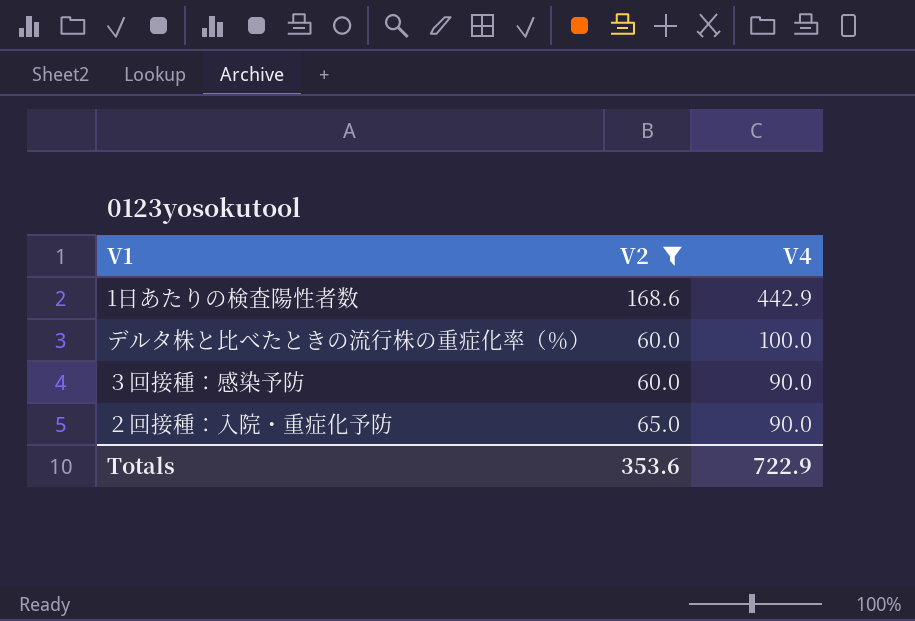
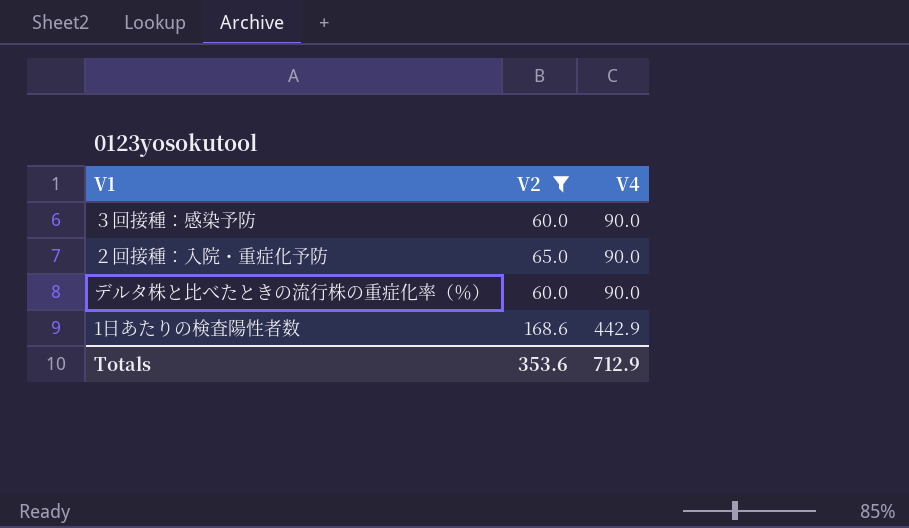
row order: V4 descending -> V4 ascending
デルタ株と比べたときの流行株の重症化率（％） | V4: 100.0 -> 90.0
Totals | V4: 722.9 -> 712.9

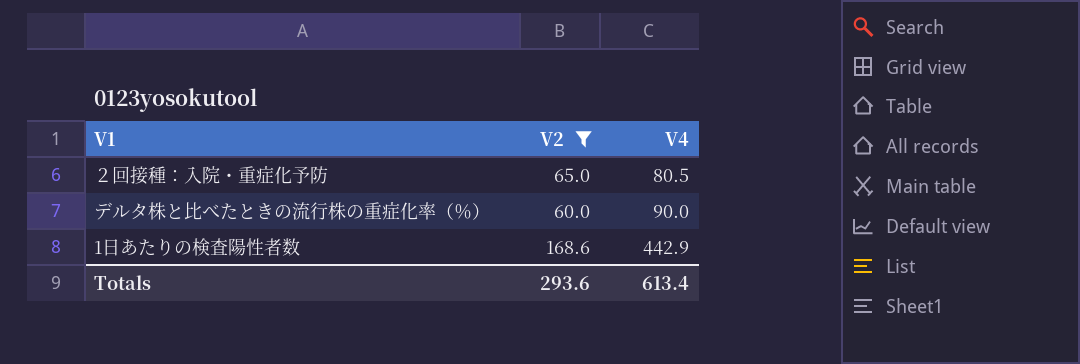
row ３回接種：感染予防: 60.0 | 90.0 -> none
２回接種：入院・重症化予防 | V4: 90.0 -> 80.5
Totals | V2: 353.6 -> 293.6
Totals | V4: 712.9 -> 613.4

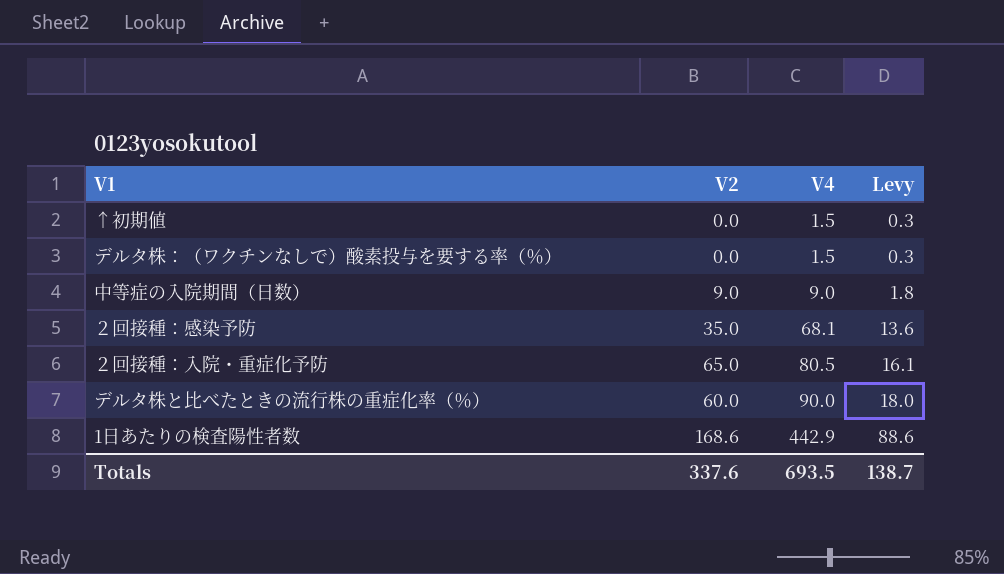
filter: V2 >= 60.0 -> none
column Levy | formula: none -> [V4] * 0.2
Totals | V2: 293.6 -> 337.6
Totals | V4: 613.4 -> 693.5

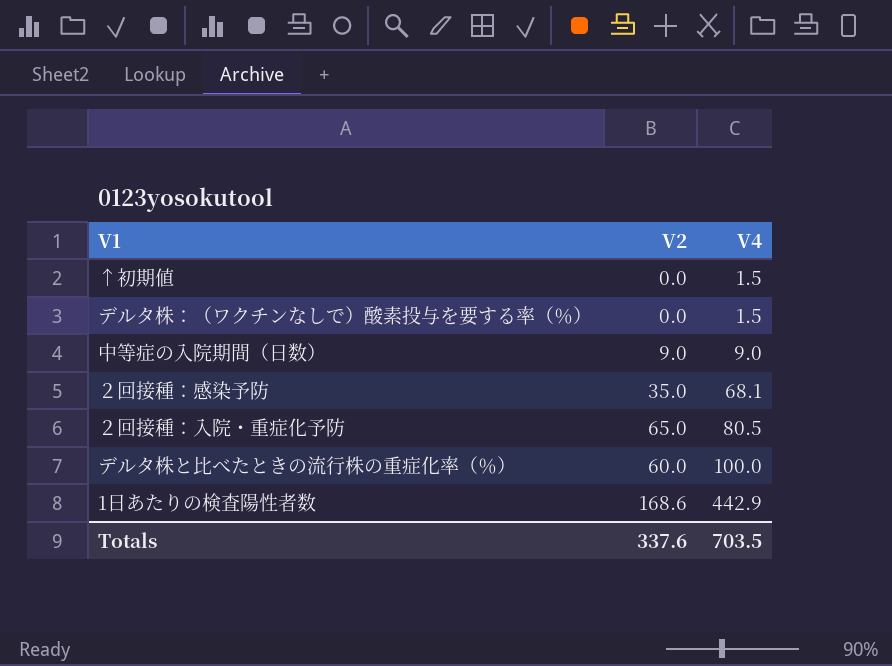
column Levy | formula: [V4] * 0.2 -> none
デルタ株と比べたときの流行株の重症化率（％） | V4: 90.0 -> 100.0
Totals | V4: 693.5 -> 703.5

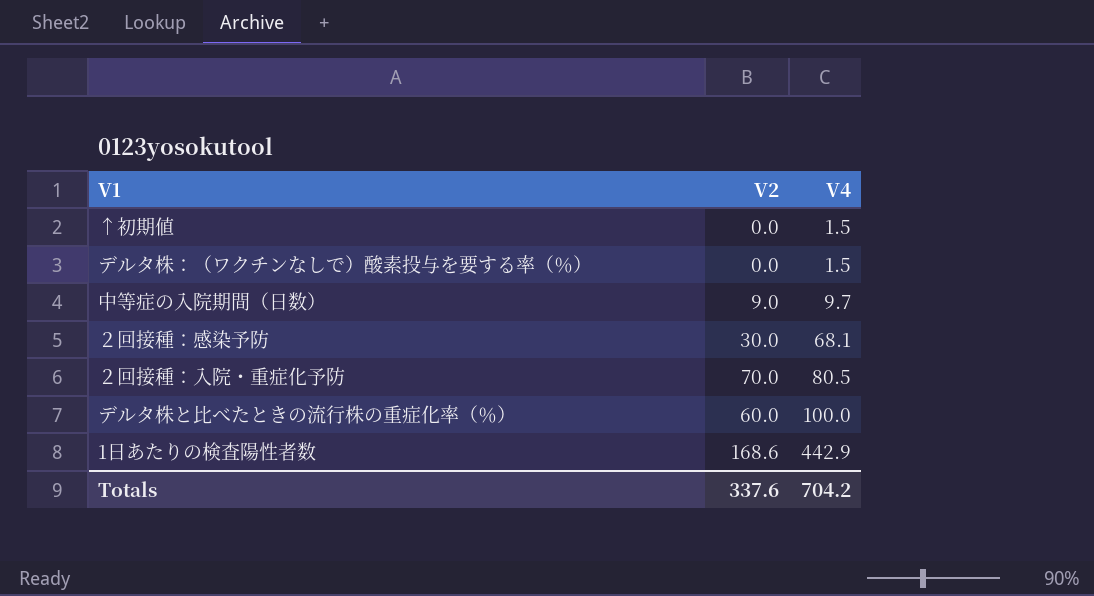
中等症の入院期間（日数） | V4: 9.0 -> 9.7
２回接種：感染予防 | V2: 35.0 -> 30.0
２回接種：入院・重症化予防 | V2: 65.0 -> 70.0
Totals | V4: 703.5 -> 704.2

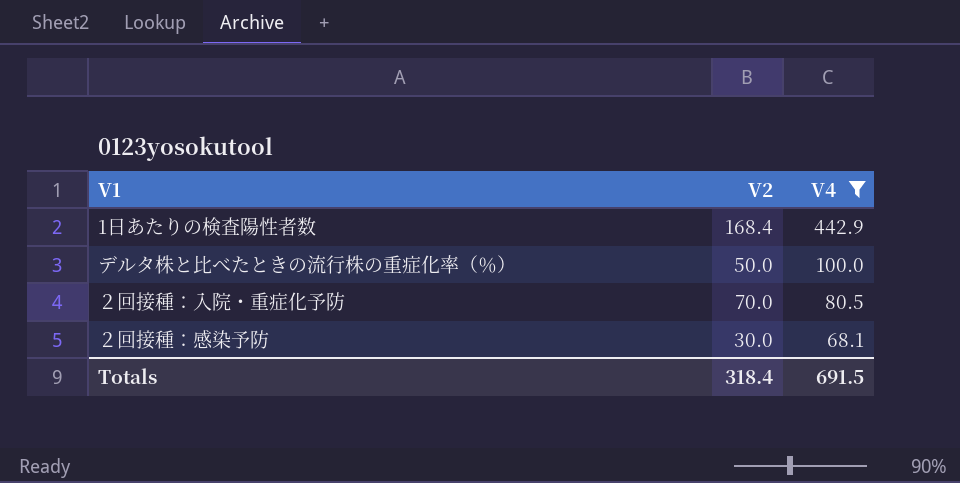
filter: none -> V4 >= 68.1
row order: V4 ascending -> V4 descending
1日あたりの検査陽性者数 | V2: 168.6 -> 168.4
デルタ株と比べたときの流行株の重症化率（％） | V2: 60.0 -> 50.0
Totals | V2: 337.6 -> 318.4
Totals | V4: 704.2 -> 691.5

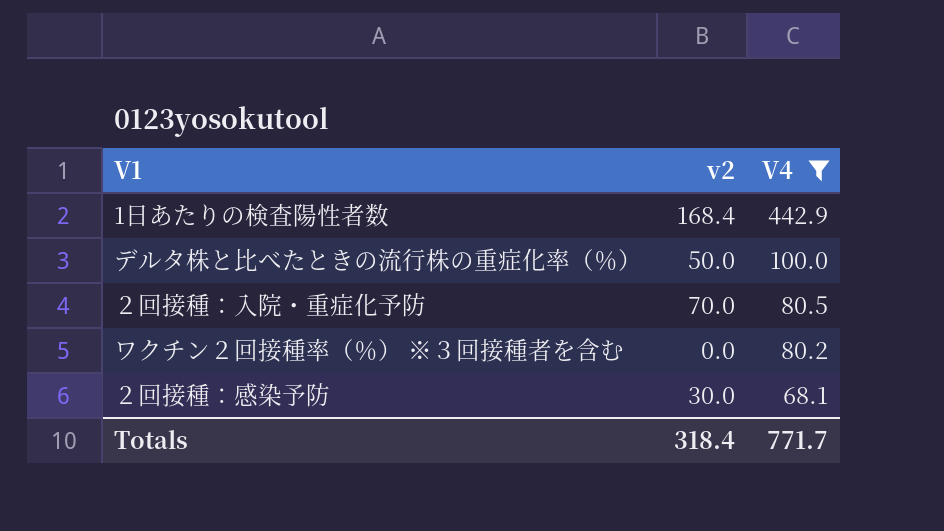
column name: V2 -> v2
row ワクチン２回接種率（％） ※３回接種者を含む: none -> 0.0 | 80.2
Totals | V4: 691.5 -> 771.7

